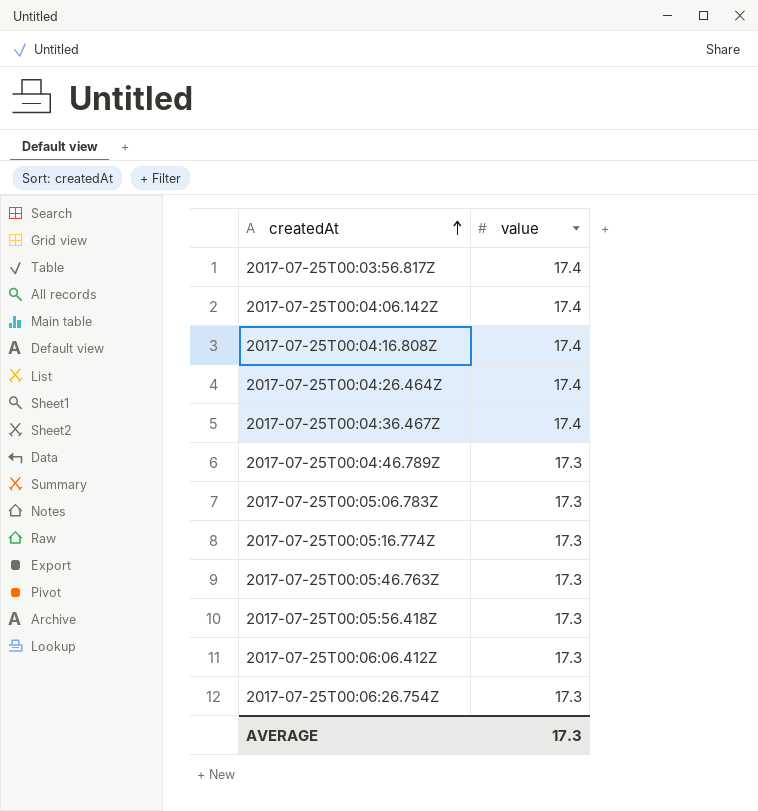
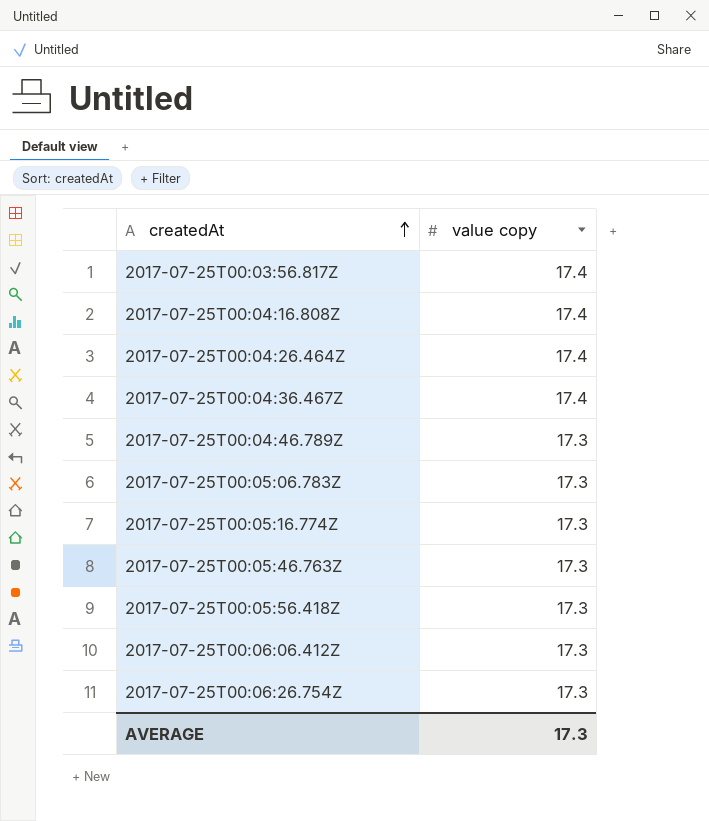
column name: value -> value copy
row 2017-07-25T00:04:06.142Z: 17.4 -> none

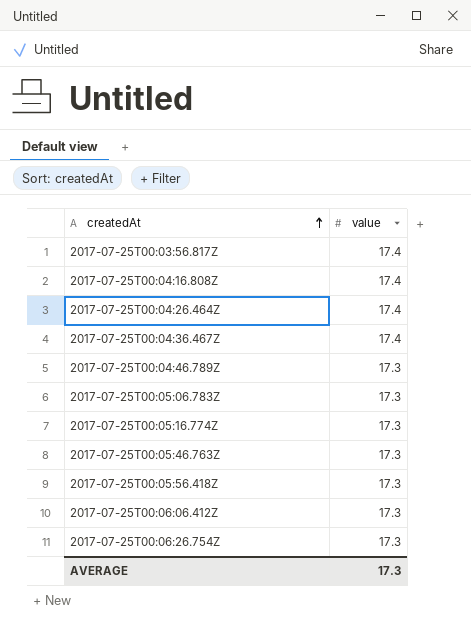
column name: value copy -> value

